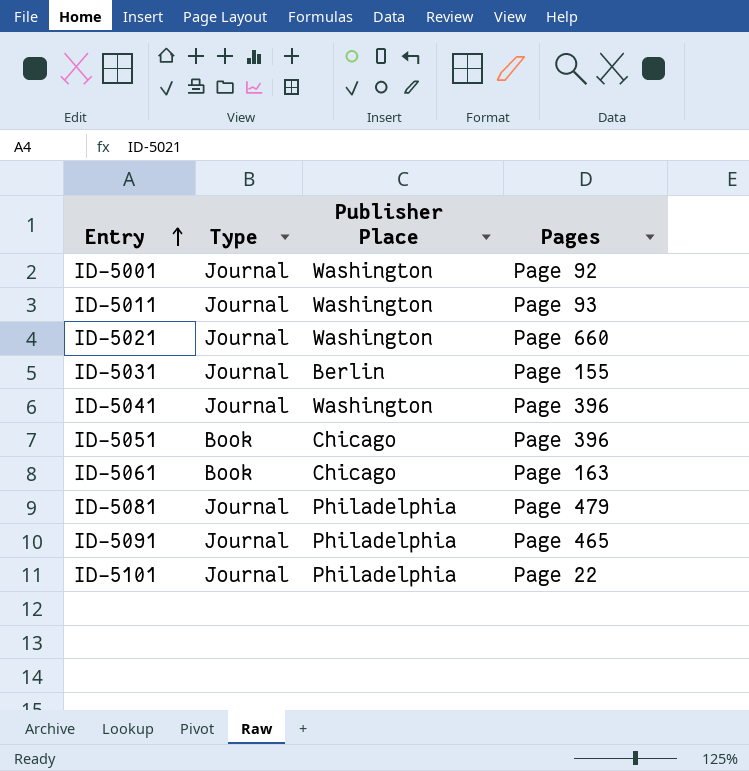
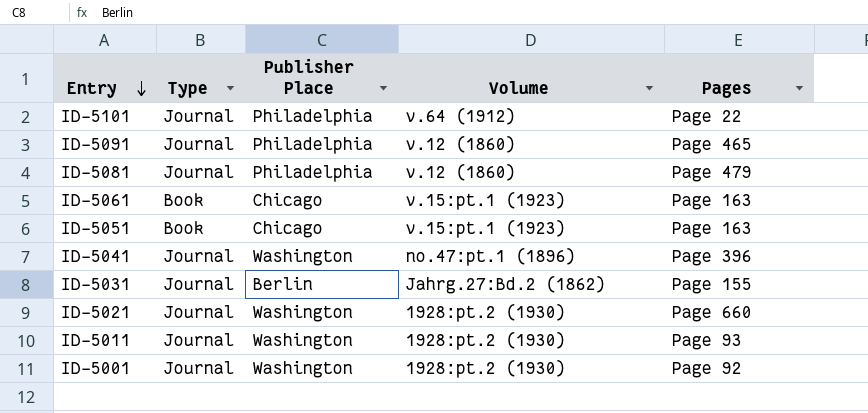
row order: Entry ascending -> Entry descending
column Volume | position: none -> 4
ID-5051 | Pages: Page 396 -> Page 163

